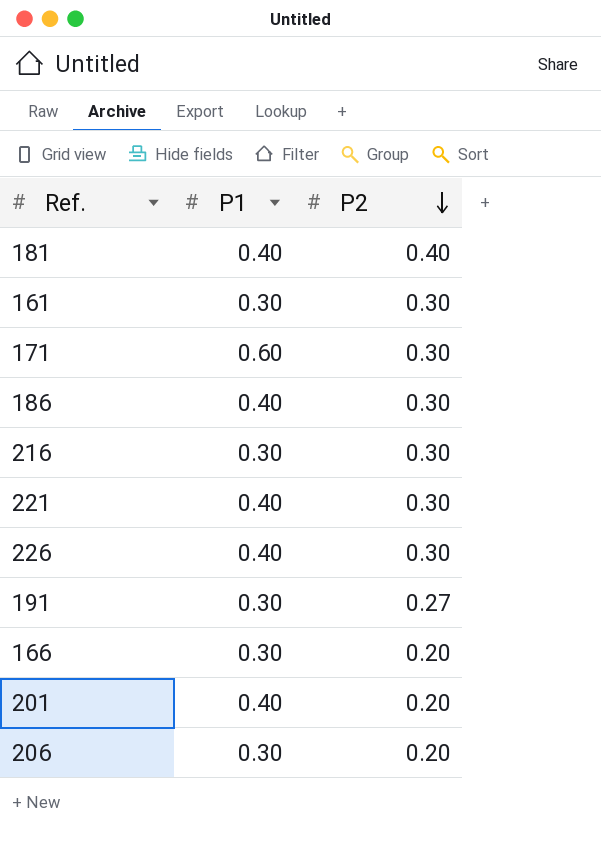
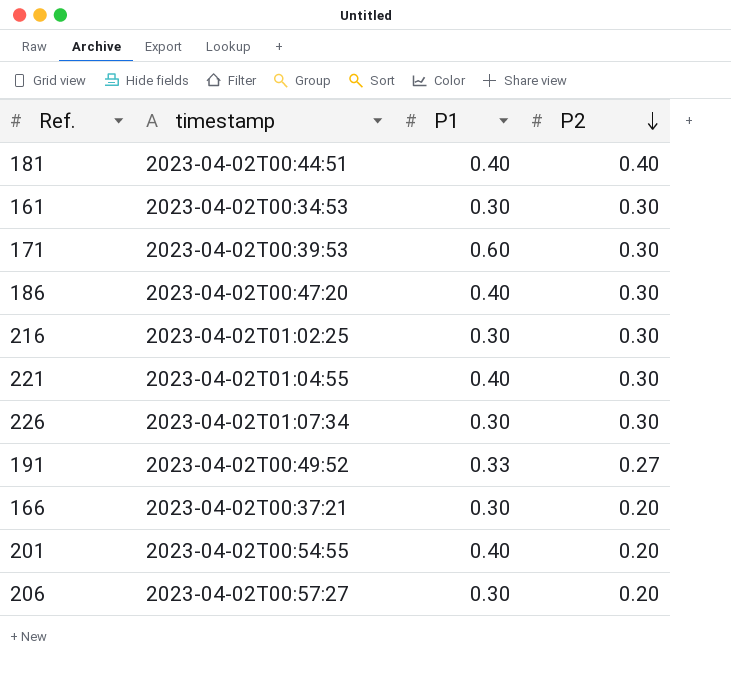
column timestamp | position: none -> 2
226 | P1: 0.40 -> 0.30
191 | P1: 0.30 -> 0.33

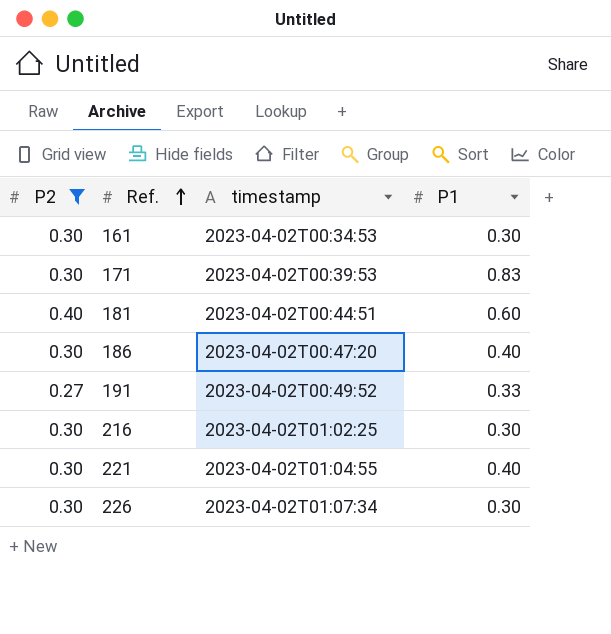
filter: none -> P2 != 0.20
row order: P2 descending -> Ref. ascending
column P2 | position: 4 -> 1
171 | P1: 0.60 -> 0.83
181 | P1: 0.40 -> 0.60

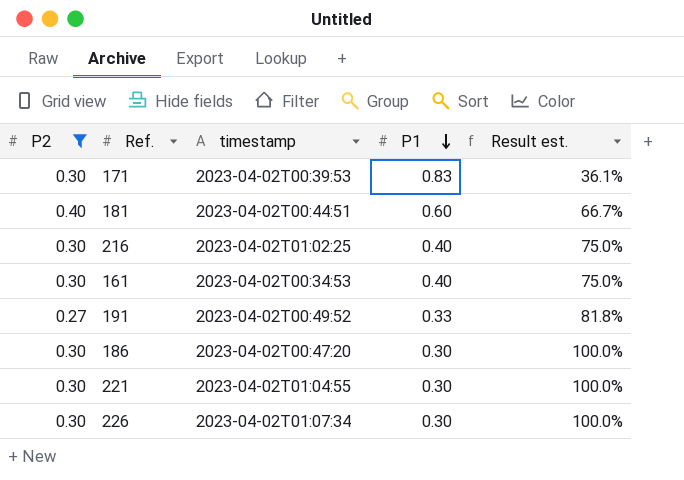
row order: Ref. ascending -> P1 descending
column Result est. | formula: none -> [P2] / [P1]
216 | P1: 0.30 -> 0.40
161 | P1: 0.30 -> 0.40
186 | P1: 0.40 -> 0.30
221 | P1: 0.40 -> 0.30

